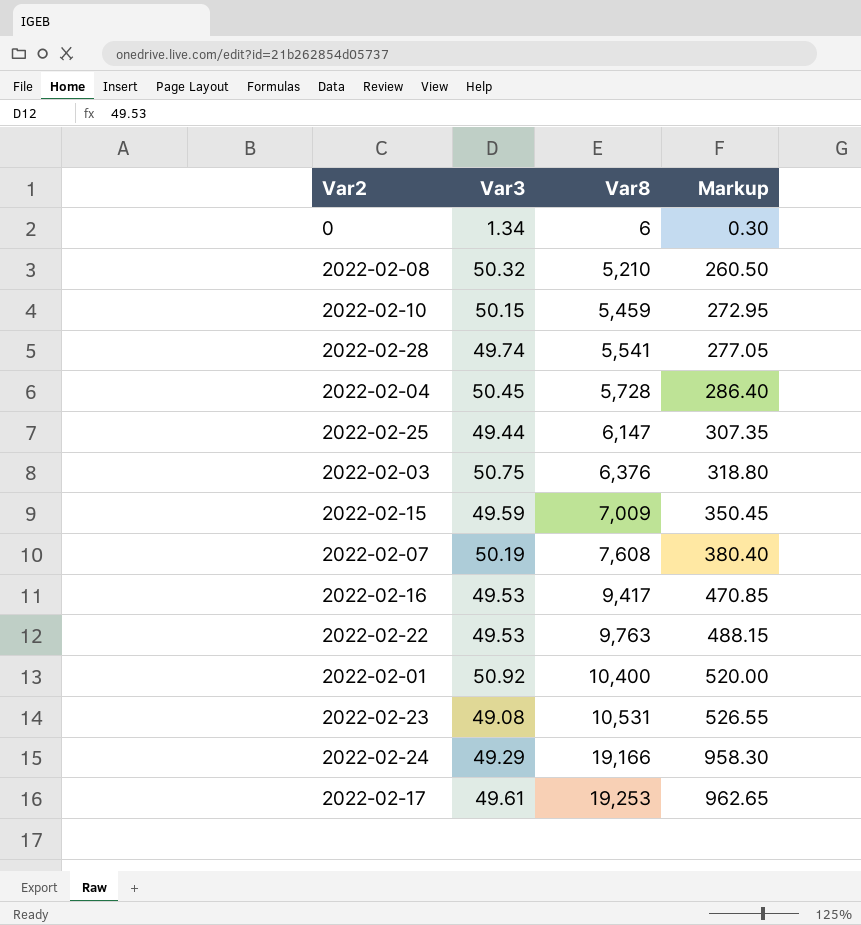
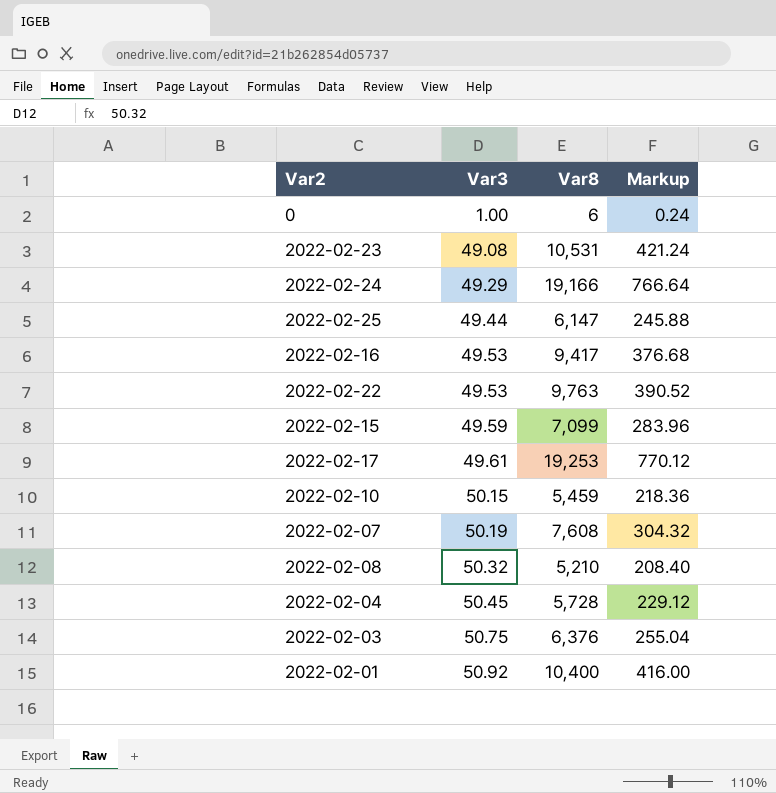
row order: Var8 ascending -> Var3 ascending
column Markup | formula: [Var8] * 0.05 -> [Var8] * 0.04
row 2022-02-28: 49.74 | 5,541 | 277.05 -> none
0 | Var3: 1.34 -> 1.00
2022-02-15 | Var8: 7,009 -> 7,099

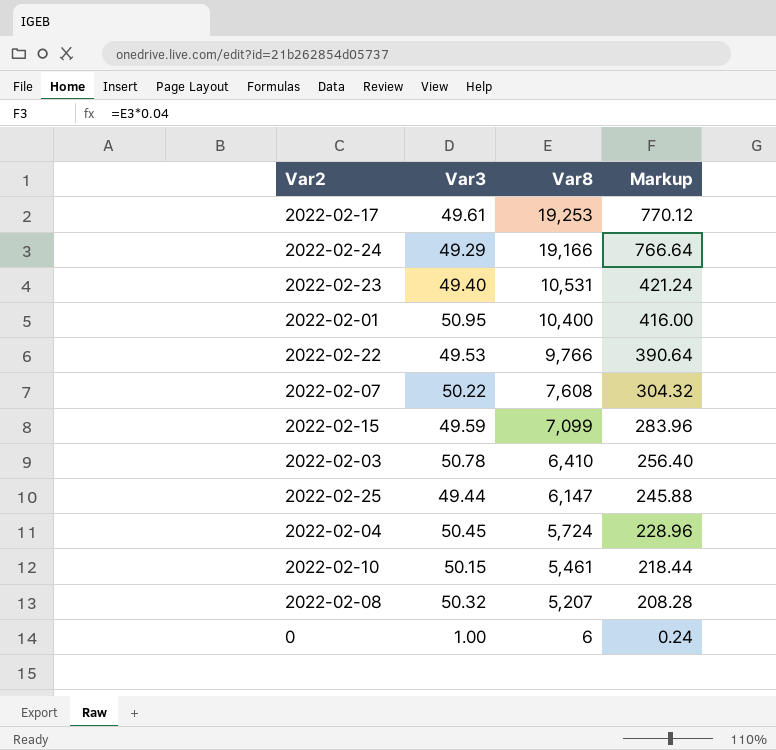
row order: Var3 ascending -> Var8 descending
row 2022-02-16: 49.53 | 9,417 | 376.68 -> none
2022-02-23 | Var3: 49.08 -> 49.40
2022-02-01 | Var3: 50.92 -> 50.95
2022-02-22 | Var8: 9,763 -> 9,766
2022-02-22 | Markup: 390.52 -> 390.64
2022-02-07 | Var3: 50.19 -> 50.22
2022-02-03 | Var3: 50.75 -> 50.78
2022-02-03 | Var8: 6,376 -> 6,410
2022-02-03 | Markup: 255.04 -> 256.40
2022-02-04 | Var8: 5,728 -> 5,724
2022-02-04 | Markup: 229.12 -> 228.96
2022-02-10 | Var8: 5,459 -> 5,461
2022-02-10 | Markup: 218.36 -> 218.44
2022-02-08 | Var8: 5,210 -> 5,207
2022-02-08 | Markup: 208.40 -> 208.28

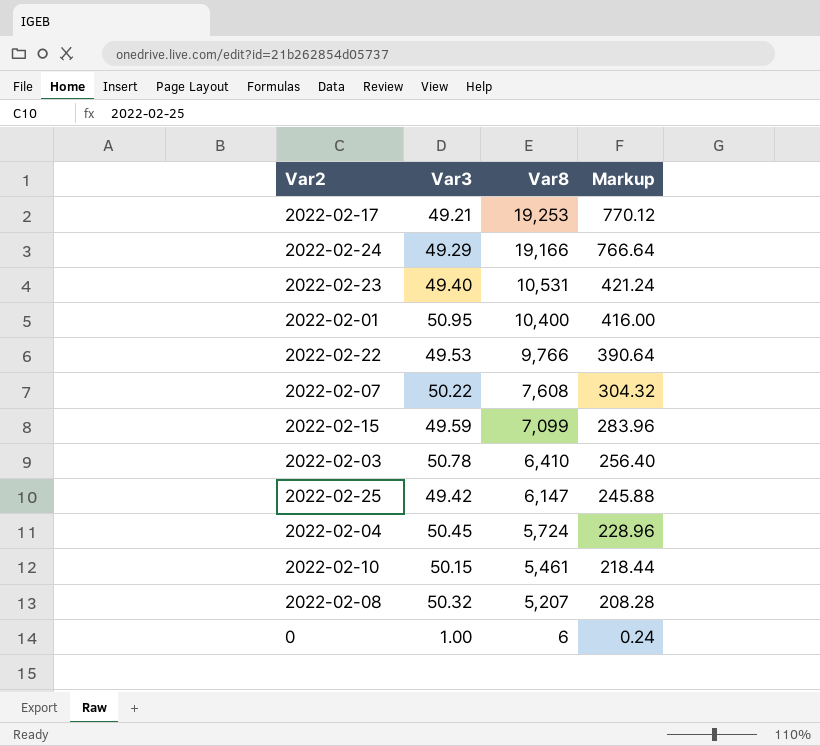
2022-02-17 | Var3: 49.61 -> 49.21
2022-02-25 | Var3: 49.44 -> 49.42

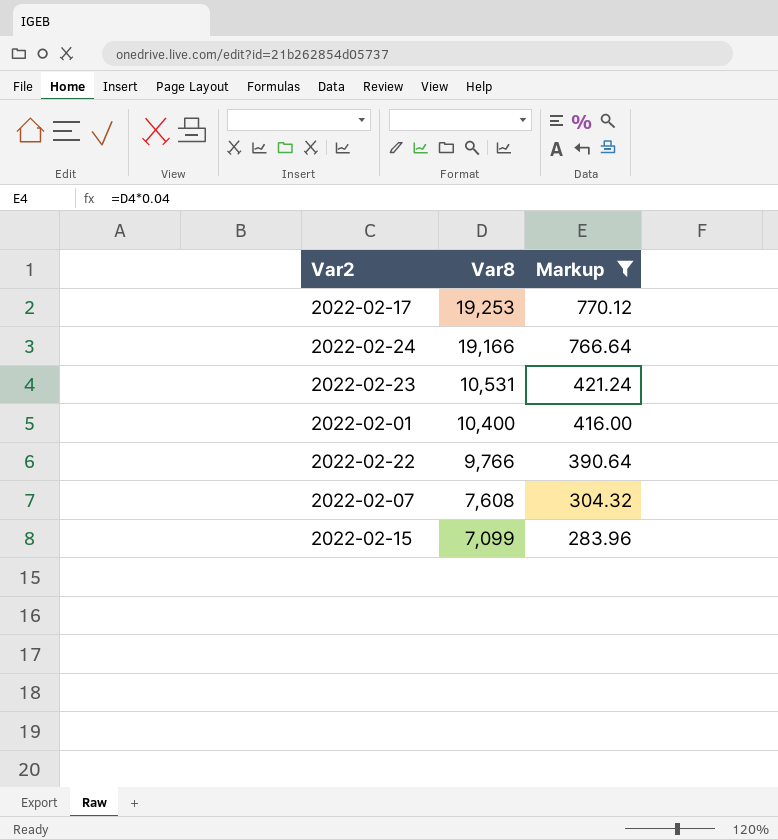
filter: none -> Markup >= 283.96
column Var3 | position: 2 -> none

